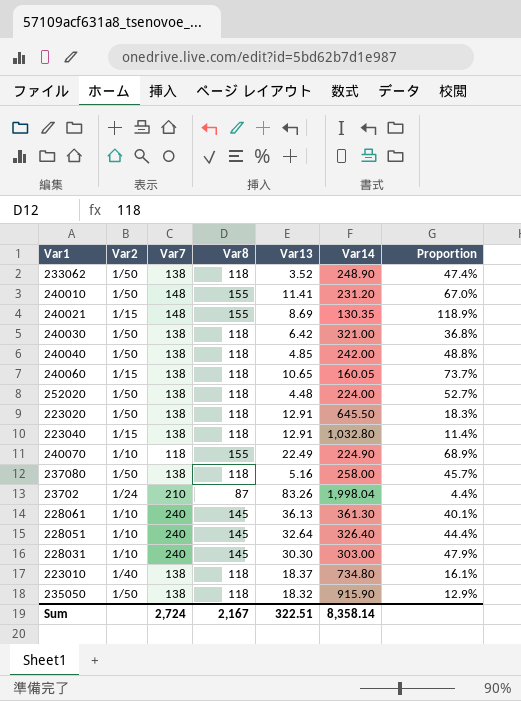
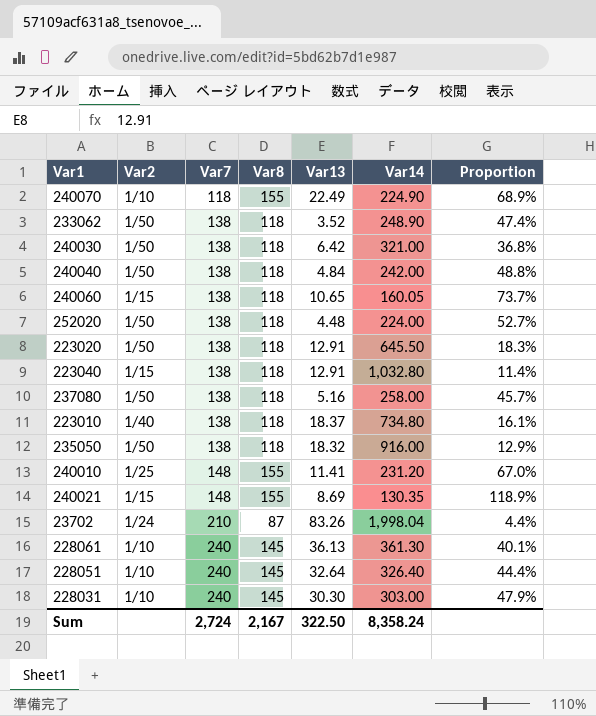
row order: none -> Var7 ascending
240040 | Var13: 4.85 -> 4.84
235050 | Var14: 915.90 -> 916.00
240010 | Var2: 1/50 -> 1/25
Sum | Var13: 322.51 -> 322.50
Sum | Var14: 8,358.14 -> 8,358.24

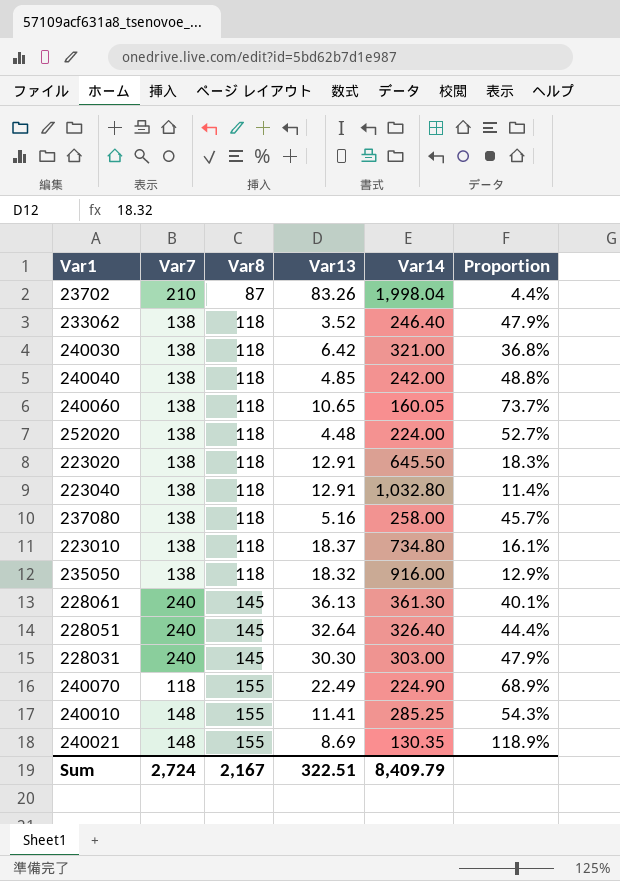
row order: Var7 ascending -> Var8 ascending
column Var2 | position: 2 -> none
233062 | Var14: 248.90 -> 246.40
233062 | Proportion: 47.4% -> 47.9%
240040 | Var13: 4.84 -> 4.85
240010 | Var14: 231.20 -> 285.25
240010 | Proportion: 67.0% -> 54.3%
Sum | Var13: 322.50 -> 322.51
Sum | Var14: 8,358.24 -> 8,409.79

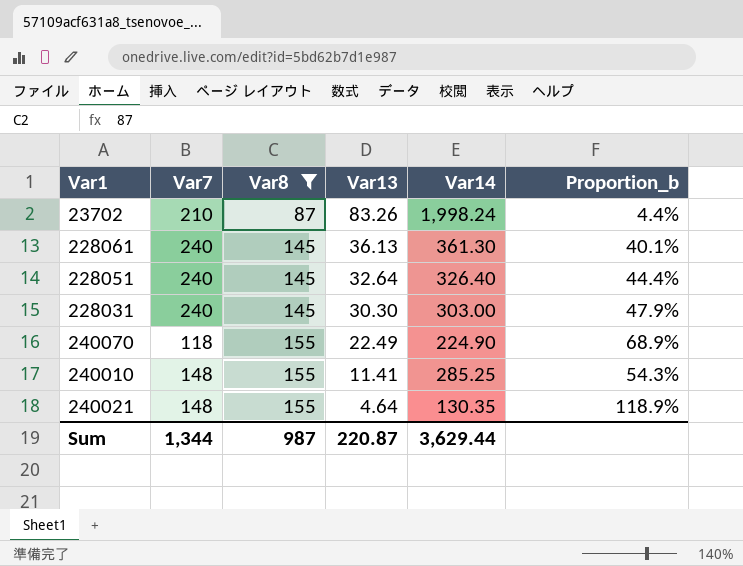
filter: none -> Var8 != 118
column name: Proportion -> Proportion_b
23702 | Var14: 1,998.04 -> 1,998.24
240021 | Var13: 8.69 -> 4.64
Sum | Var7: 2,724 -> 1,344
Sum | Var8: 2,167 -> 987
Sum | Var13: 322.51 -> 220.87
Sum | Var14: 8,409.79 -> 3,629.44

